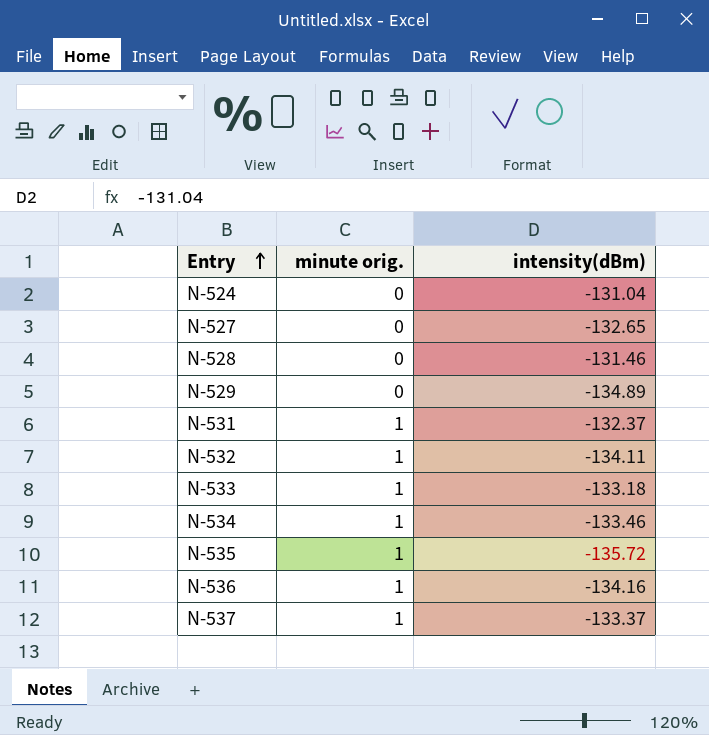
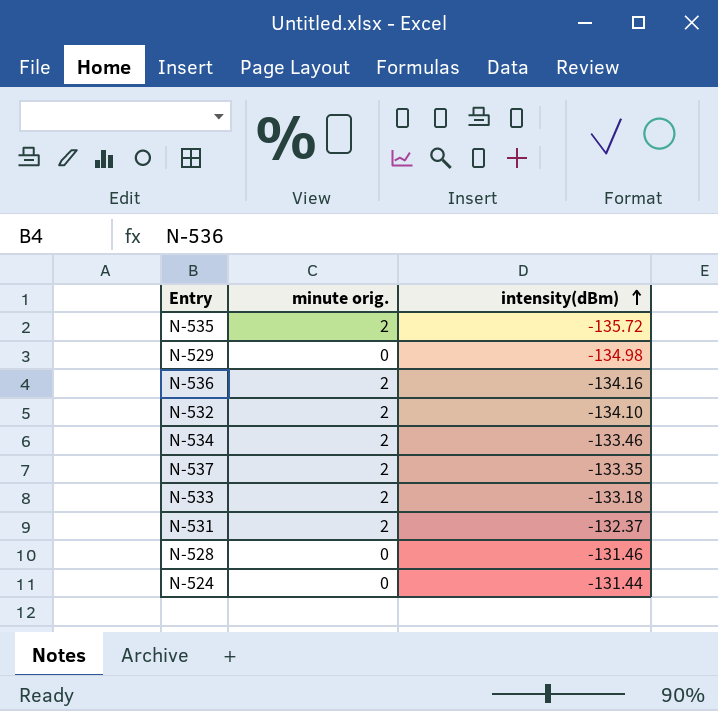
row order: Entry ascending -> intensity(dBm) ascending
row N-527: 0 | -132.65 -> none
N-535 | minute orig.: 1 -> 2
N-529 | intensity(dBm): -134.89 -> -134.98
N-536 | minute orig.: 1 -> 2
N-532 | minute orig.: 1 -> 2
N-532 | intensity(dBm): -134.11 -> -134.10
N-534 | minute orig.: 1 -> 2
N-537 | minute orig.: 1 -> 2
N-537 | intensity(dBm): -133.37 -> -133.35
N-533 | minute orig.: 1 -> 2
N-531 | minute orig.: 1 -> 2
N-524 | intensity(dBm): -131.04 -> -131.44

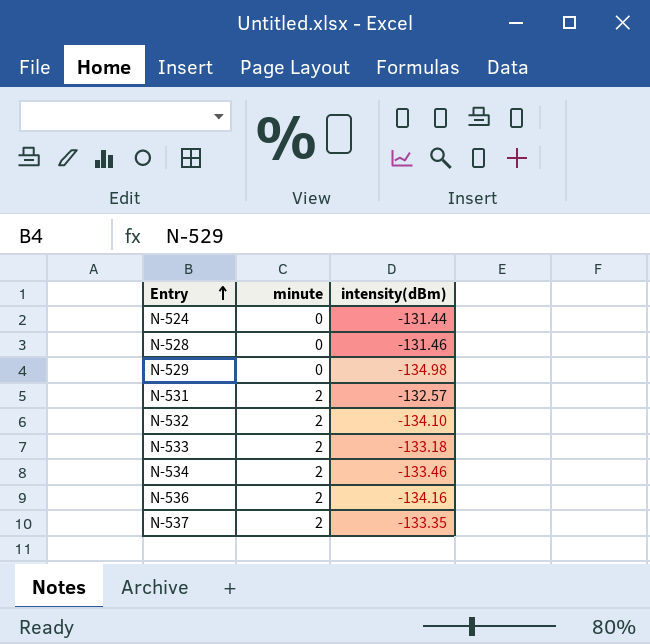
row order: intensity(dBm) ascending -> Entry ascending
column name: minute orig. -> minute
row N-535: 2 | -135.72 -> none
N-531 | intensity(dBm): -132.37 -> -132.57

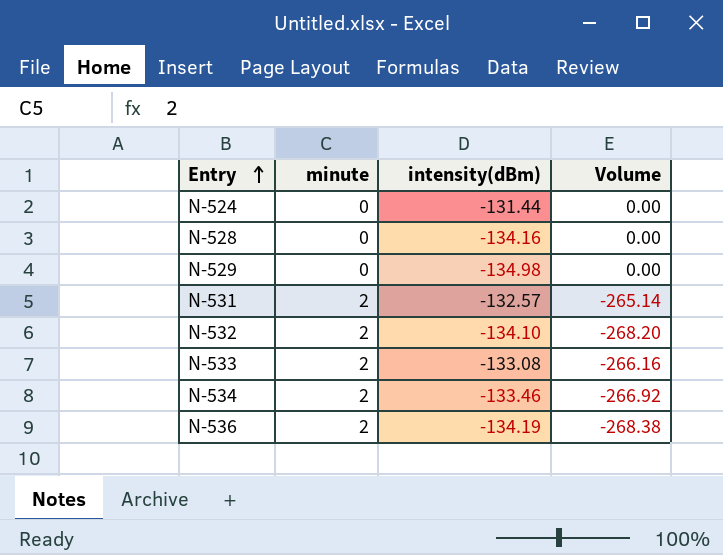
column Volume | formula: none -> [minute] * [intensity(dBm)]
row N-537: 2 | -133.35 -> none
N-528 | intensity(dBm): -131.46 -> -134.16
N-533 | intensity(dBm): -133.18 -> -133.08
N-536 | intensity(dBm): -134.16 -> -134.19

